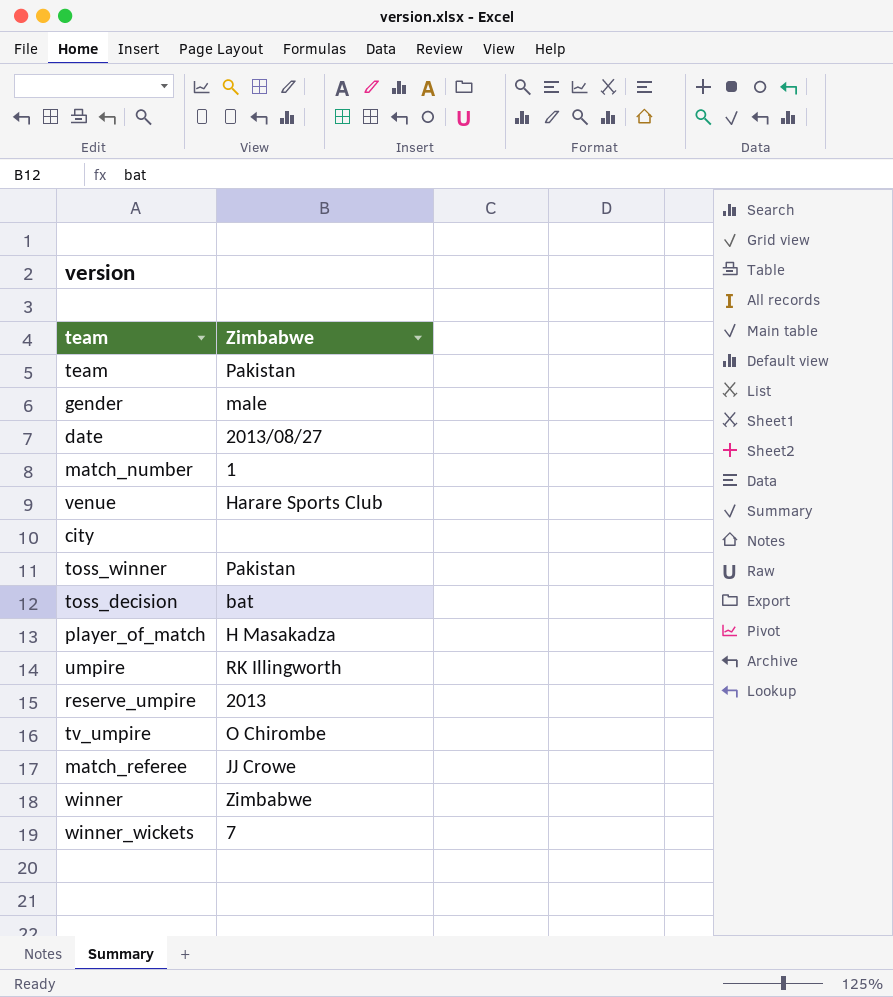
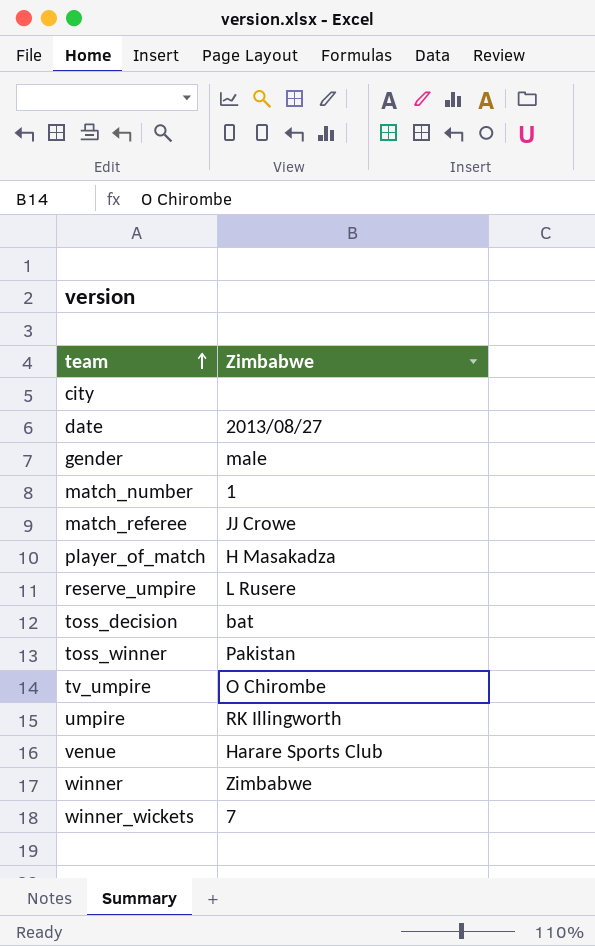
row order: none -> team ascending
row team: Pakistan -> none
reserve_umpire | Zimbabwe: 2013 -> L Rusere

